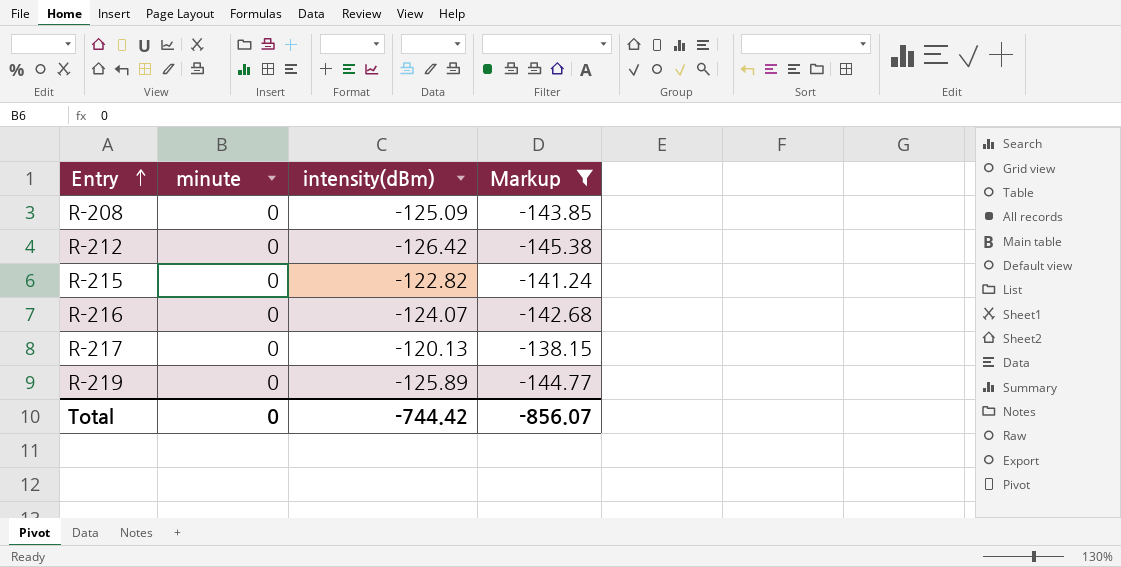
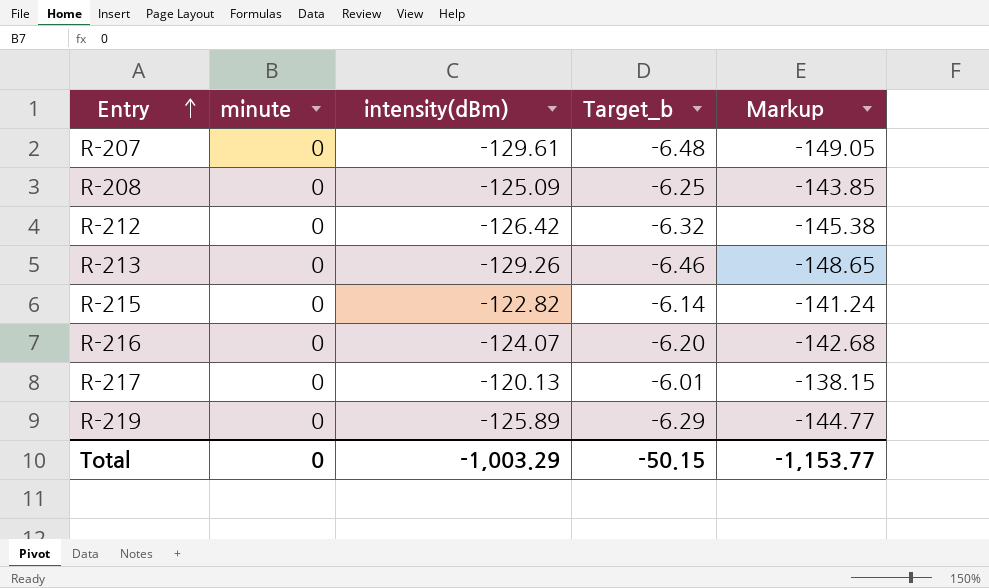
filter: Markup >= -145.38 -> none
column Target_b | formula: none -> [intensity(dBm)] * 0.05
Total | intensity(dBm): -744.42 -> -1,003.29
Total | Markup: -856.07 -> -1,153.77

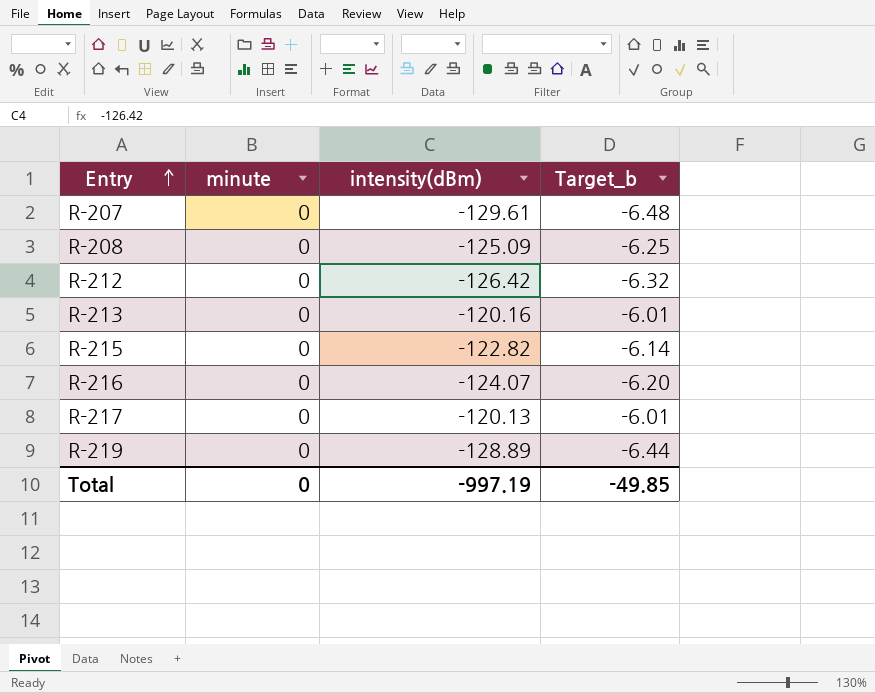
column Markup | formula: [intensity(dBm)] * 1.15 -> none
R-213 | intensity(dBm): -129.26 -> -120.16
R-213 | Target_b: -6.46 -> -6.01
R-219 | intensity(dBm): -125.89 -> -128.89
R-219 | Target_b: -6.29 -> -6.44
Total | intensity(dBm): -1,003.29 -> -997.19
Total | Target_b: -50.15 -> -49.85

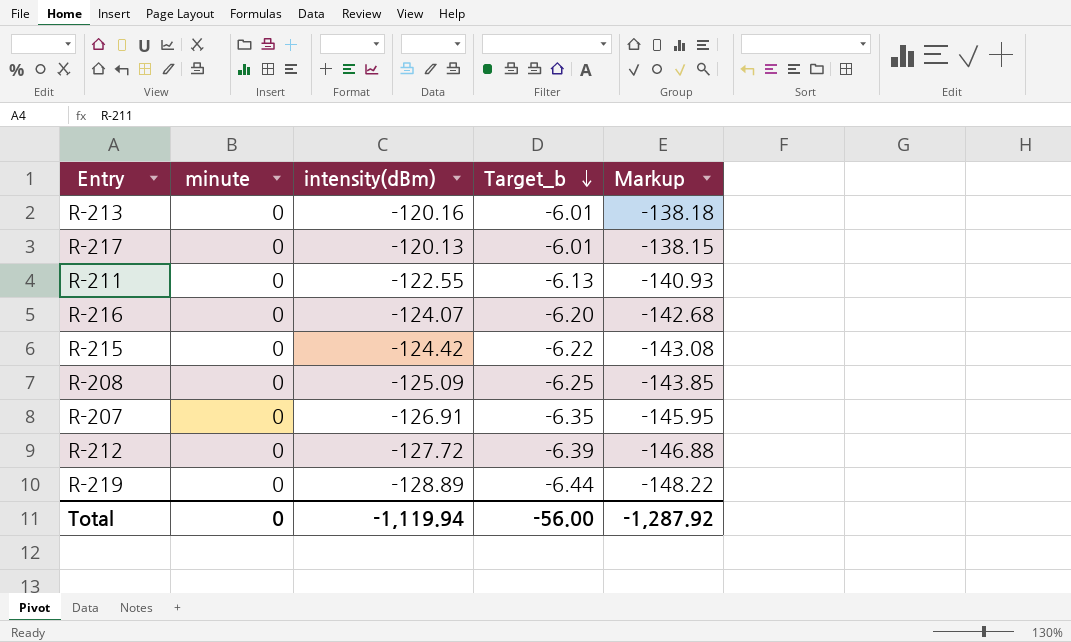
row order: Entry ascending -> Target_b descending
column Markup | formula: none -> [intensity(dBm)] * 1.15
row R-211: none -> 0 | -122.55 | -6.13 | -140.93
R-215 | intensity(dBm): -122.82 -> -124.42
R-215 | Target_b: -6.14 -> -6.22
R-207 | intensity(dBm): -129.61 -> -126.91
R-207 | Target_b: -6.48 -> -6.35
R-212 | intensity(dBm): -126.42 -> -127.72
R-212 | Target_b: -6.32 -> -6.39
Total | intensity(dBm): -997.19 -> -1,119.94
Total | Target_b: -49.85 -> -56.00

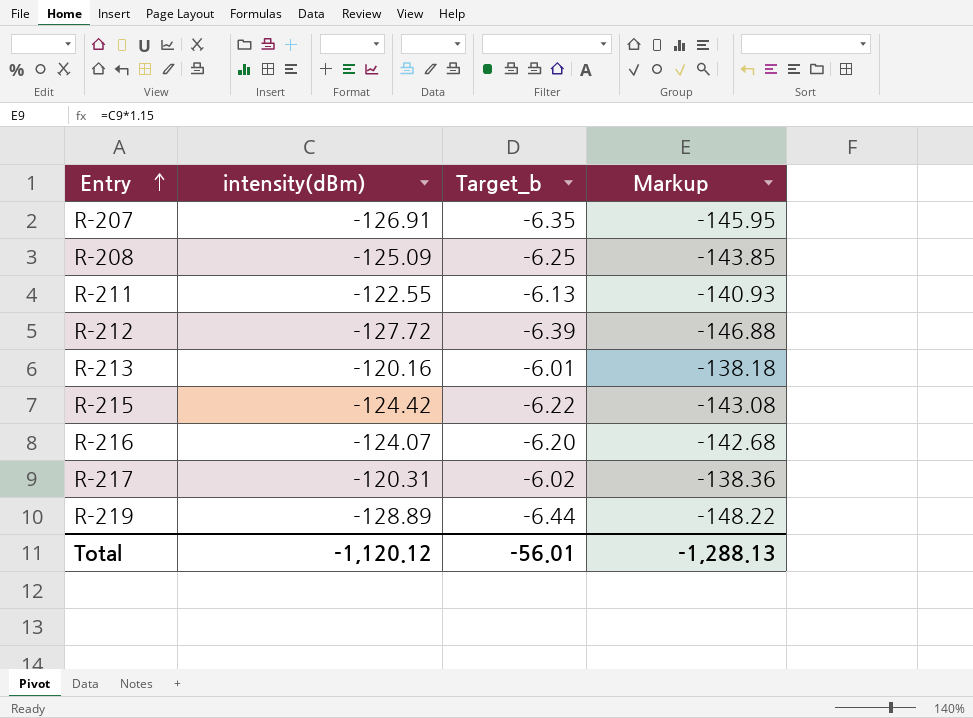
row order: Target_b descending -> Entry ascending
column minute | position: 2 -> none
R-217 | intensity(dBm): -120.13 -> -120.31
R-217 | Target_b: -6.01 -> -6.02
R-217 | Markup: -138.15 -> -138.36
Total | intensity(dBm): -1,119.94 -> -1,120.12
Total | Target_b: -56.00 -> -56.01
Total | Markup: -1,287.92 -> -1,288.13

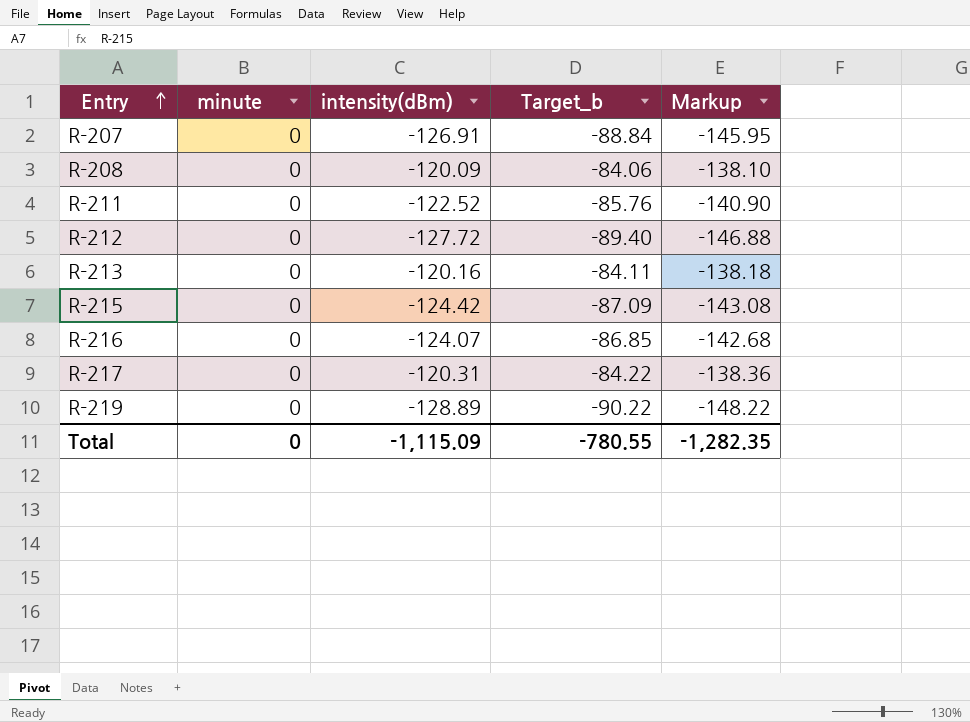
column minute | position: none -> 2
column Target_b | formula: [intensity(dBm)] * 0.05 -> [intensity(dBm)] * 0.7
R-208 | intensity(dBm): -125.09 -> -120.09
R-208 | Markup: -143.85 -> -138.10
R-211 | intensity(dBm): -122.55 -> -122.52
R-211 | Markup: -140.93 -> -140.90
Total | intensity(dBm): -1,120.12 -> -1,115.09
Total | Target_b: -56.01 -> -780.55
Total | Markup: -1,288.13 -> -1,282.35

